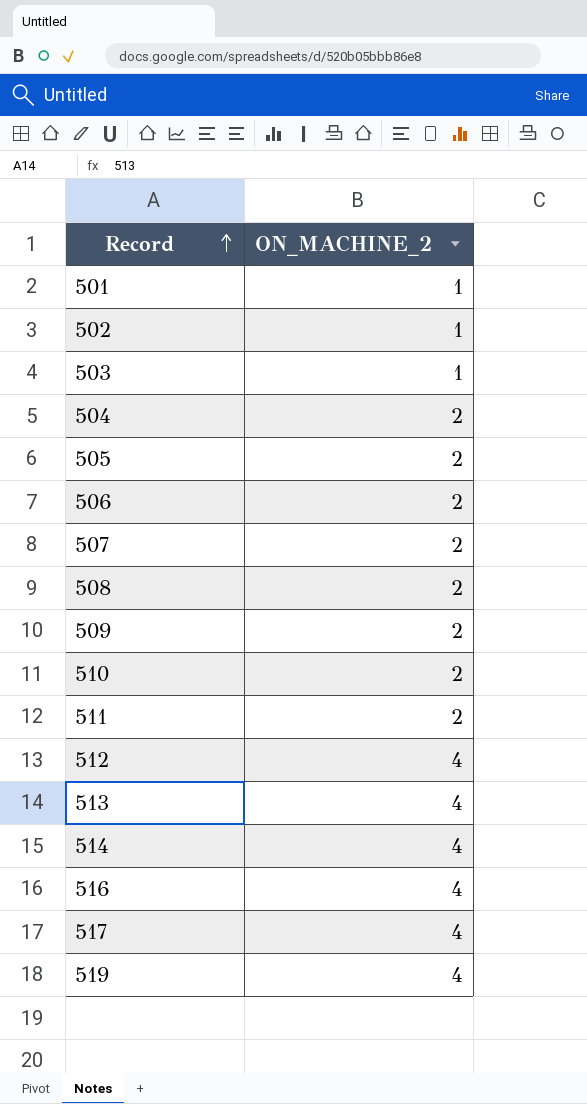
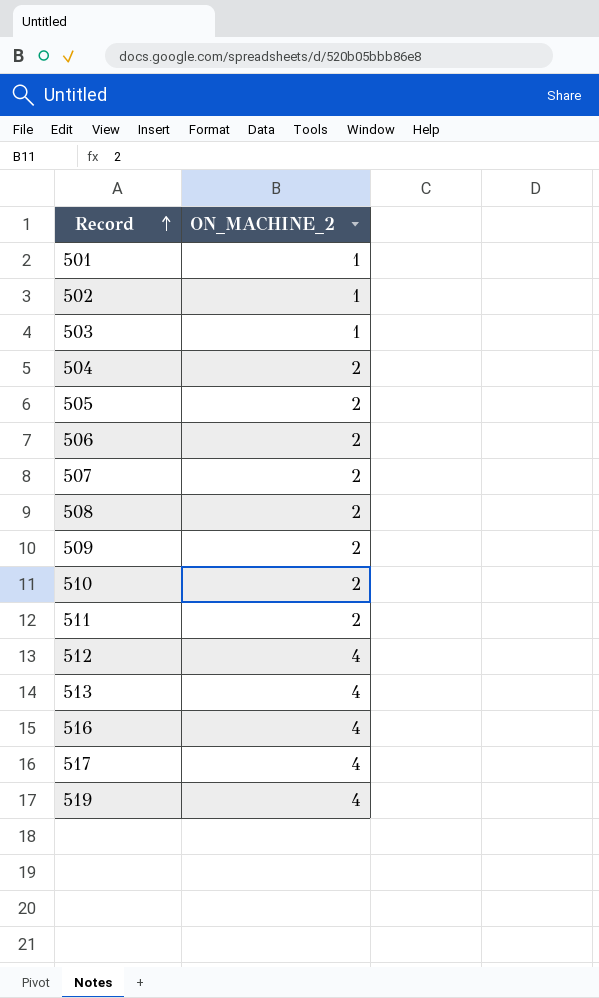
row 514: 4 -> none

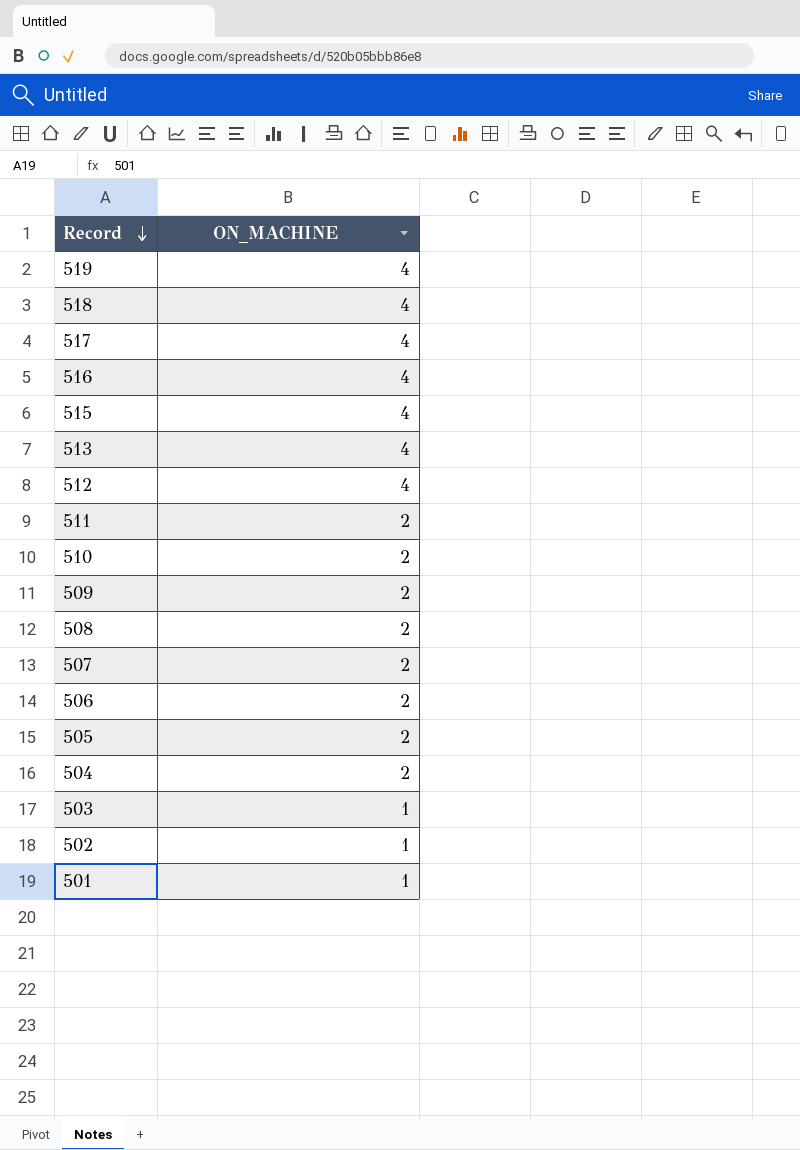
row order: Record ascending -> Record descending
column name: ON_MACHINE_2 -> ON_MACHINE
row 518: none -> 4
row 515: none -> 4

